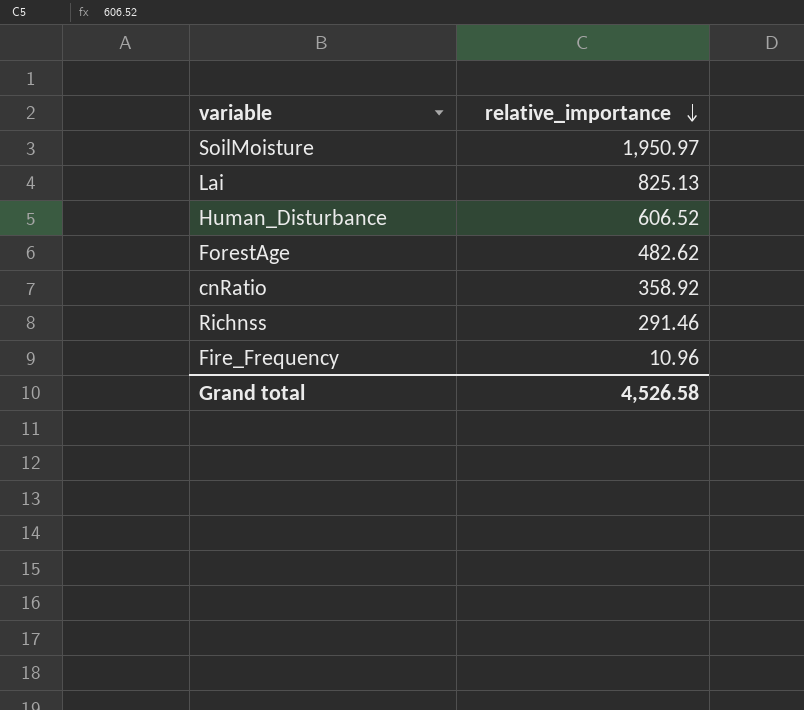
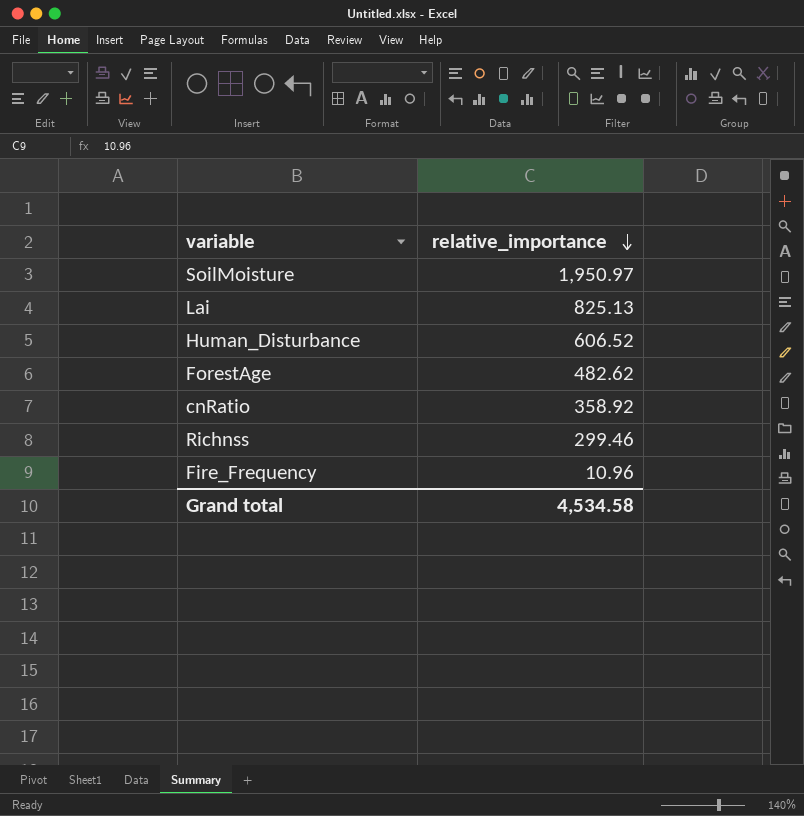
Richnss | relative_importance: 291.46 -> 299.46
Grand total | relative_importance: 4,526.58 -> 4,534.58

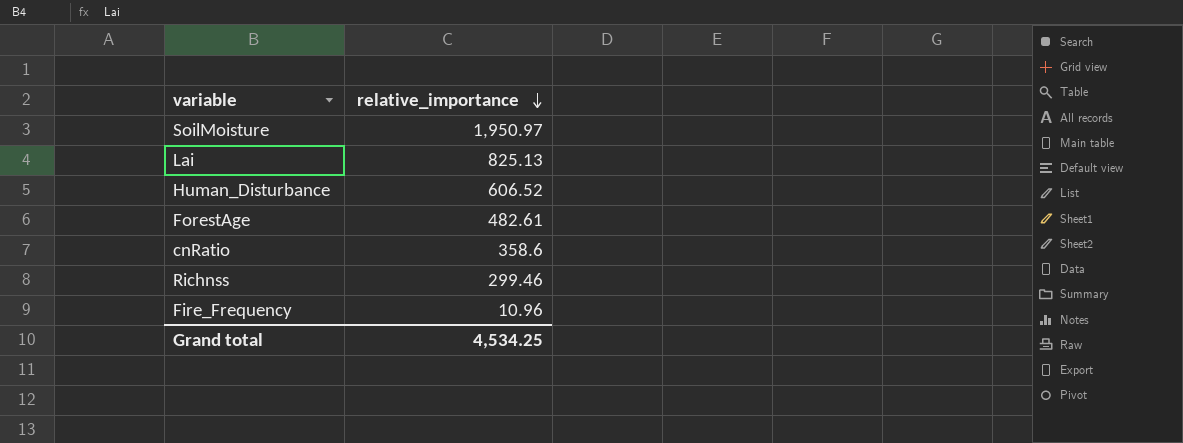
ForestAge | relative_importance: 482.62 -> 482.61
cnRatio | relative_importance: 358.92 -> 358.6
Grand total | relative_importance: 4,534.58 -> 4,534.25

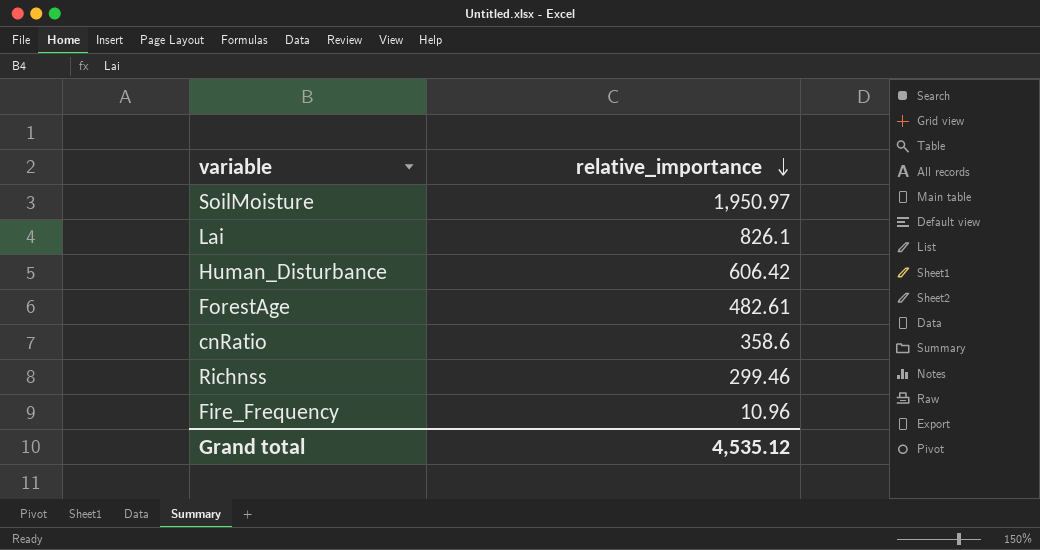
Lai | relative_importance: 825.13 -> 826.1
Human_Disturbance | relative_importance: 606.52 -> 606.42
Grand total | relative_importance: 4,534.25 -> 4,535.12

